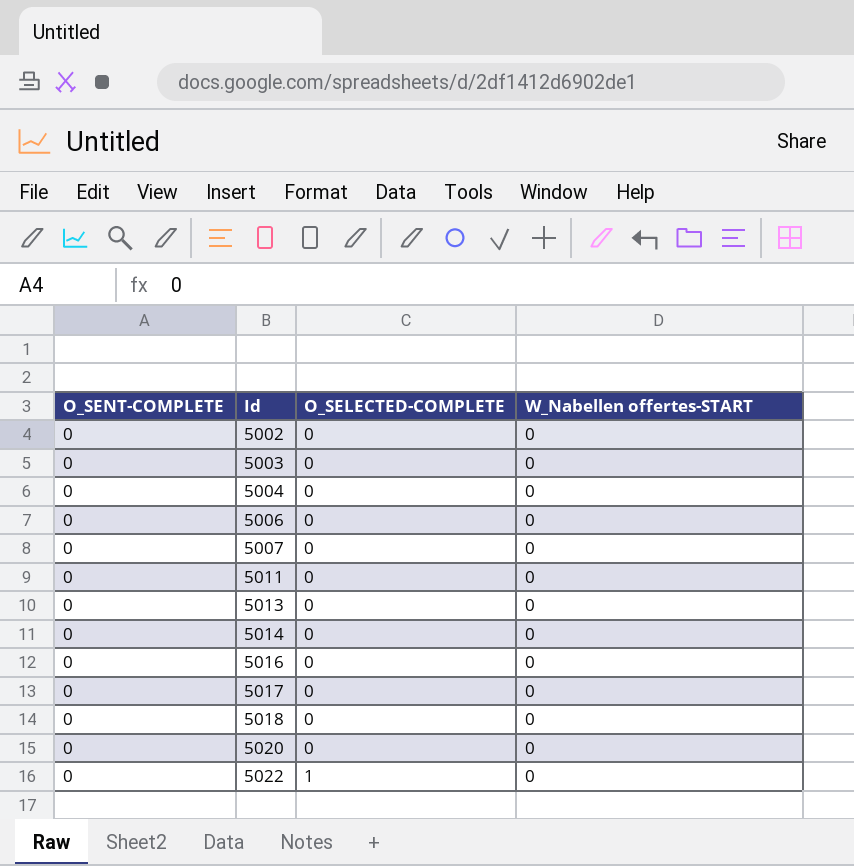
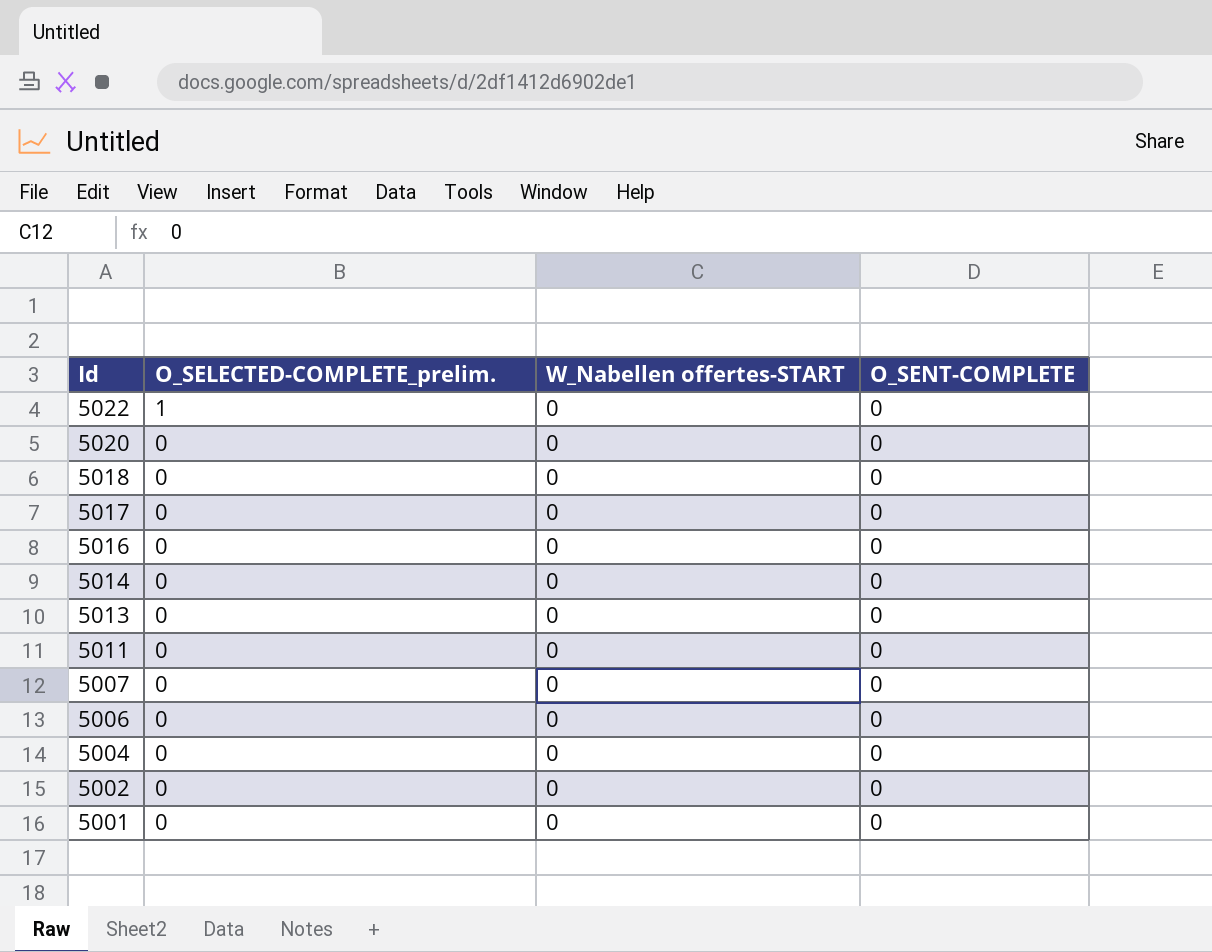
row order: Id ascending -> Id descending
column name: O_SELECTED-COMPLETE -> O_SELECTED-COMPLETE_prelim.
column O_SENT-COMPLETE | position: 1 -> 4
row 5003: 0 | 0 | 0 -> none
row 5001: none -> 0 | 0 | 0

